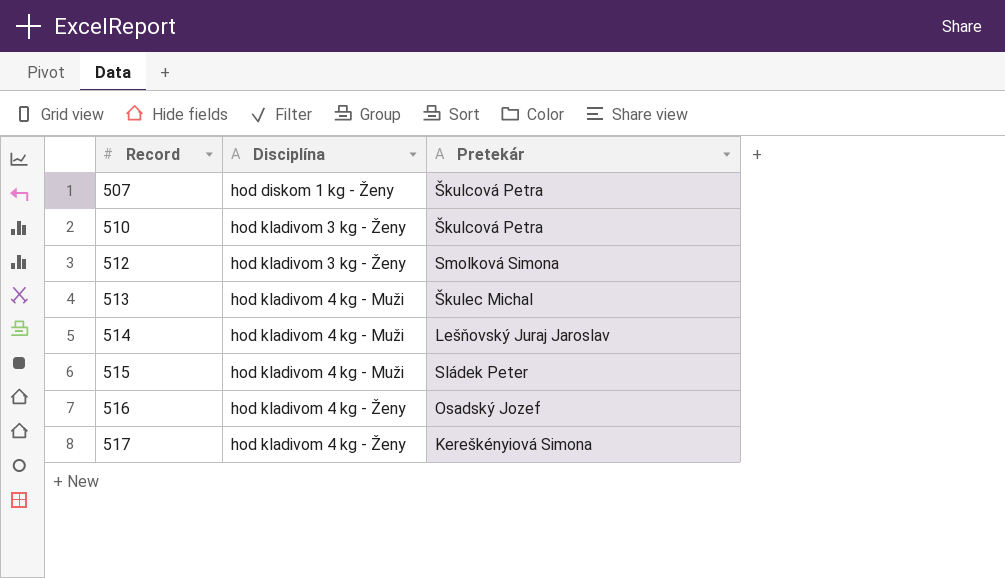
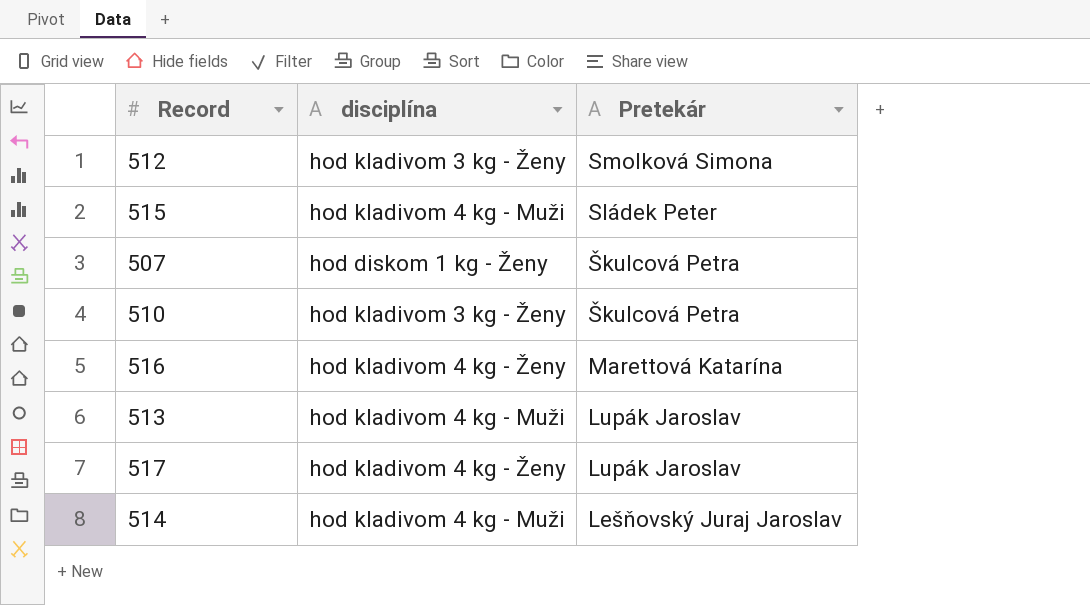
row order: Record ascending -> Pretekár descending
column name: Disciplína -> disciplína
516 | Pretekár: Osadský Jozef -> Marettová Katarína
513 | Pretekár: Škulec Michal -> Lupák Jaroslav
517 | Pretekár: Kereškényiová Simona -> Lupák Jaroslav

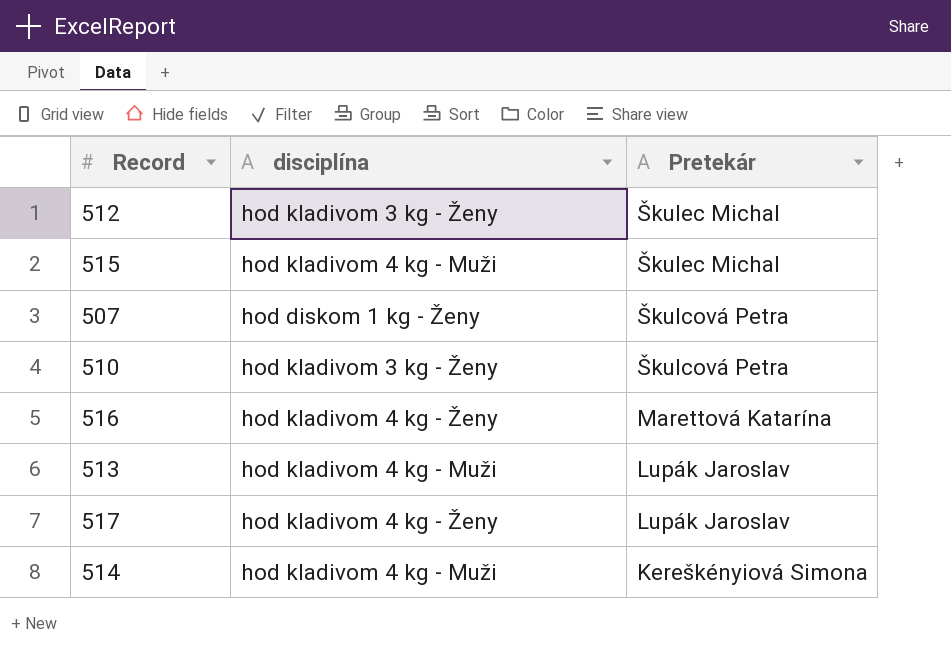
512 | Pretekár: Smolková Simona -> Škulec Michal
515 | Pretekár: Sládek Peter -> Škulec Michal
514 | Pretekár: Lešňovský Juraj Jaroslav -> Kereškényiová Simona

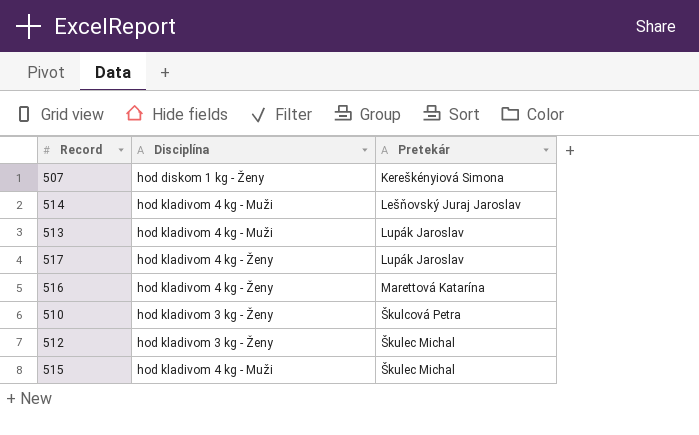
row order: Pretekár descending -> Pretekár ascending
column name: disciplína -> Disciplína
507 | Pretekár: Škulcová Petra -> Kereškényiová Simona
514 | Pretekár: Kereškényiová Simona -> Lešňovský Juraj Jaroslav

